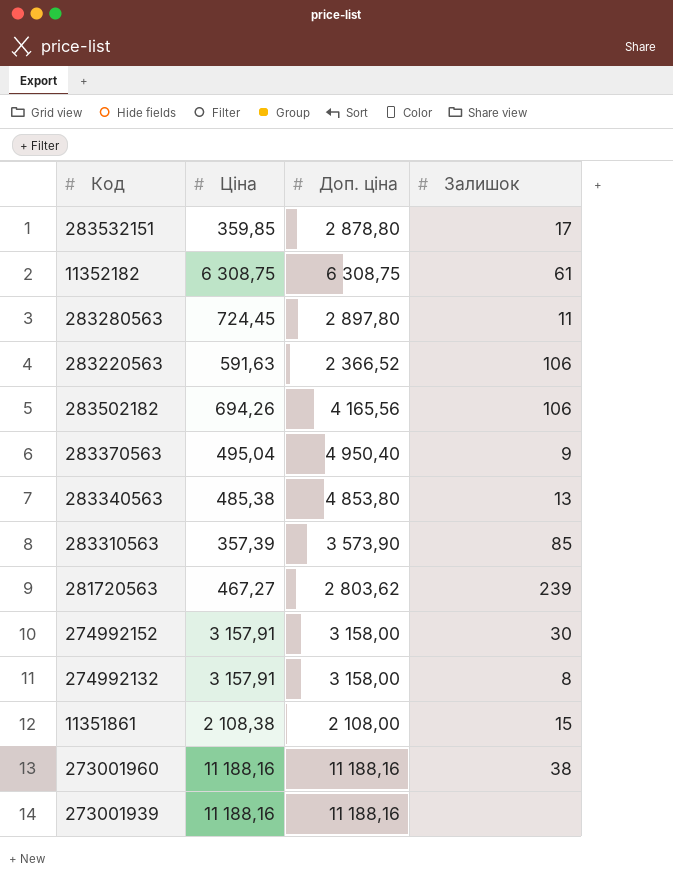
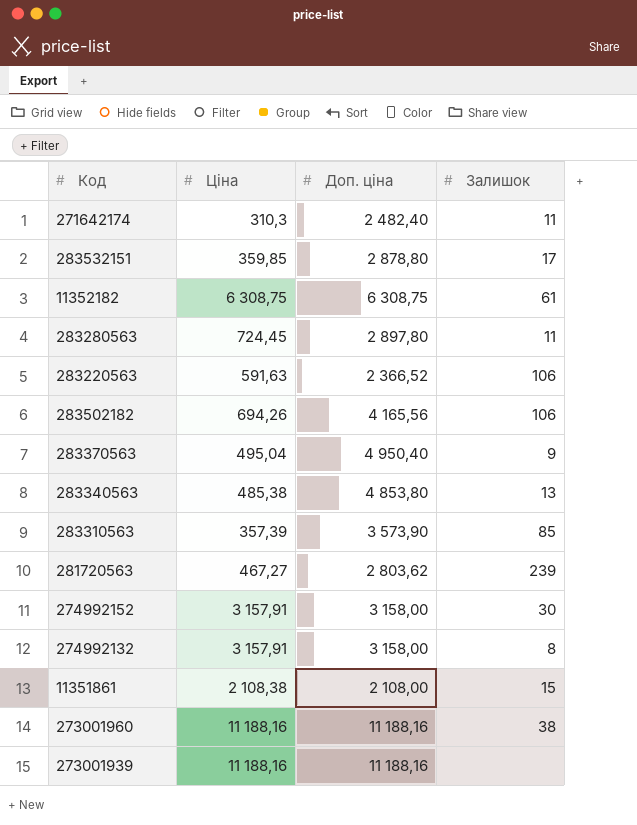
row 271642174: none -> 310,3 | 2 482,40 | 11

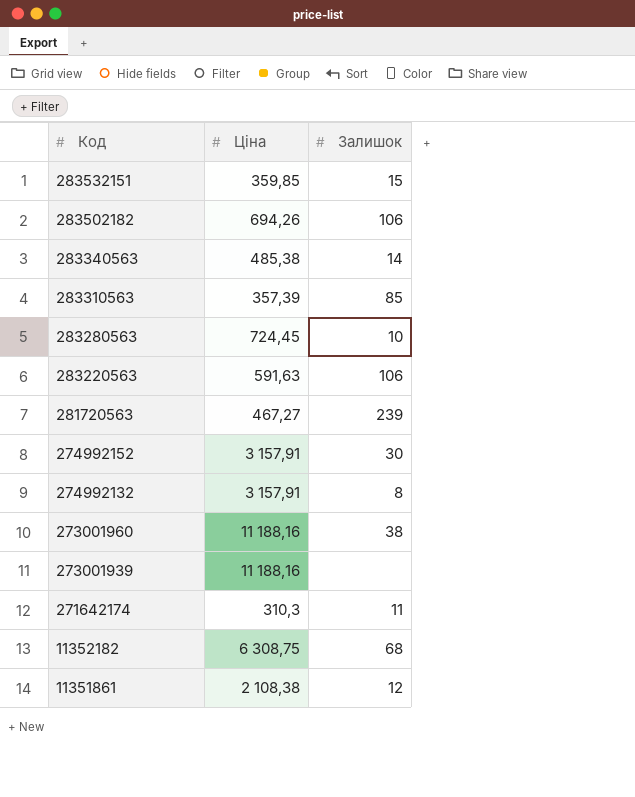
row order: none -> Код descending
column Доп. ціна | position: 3 -> none
row 283370563: 495,04 | 4 950,40 | 9 -> none
283532151 | Залишок: 17 -> 15
283340563 | Залишок: 13 -> 14
283280563 | Залишок: 11 -> 10
11352182 | Залишок: 61 -> 68
11351861 | Залишок: 15 -> 12

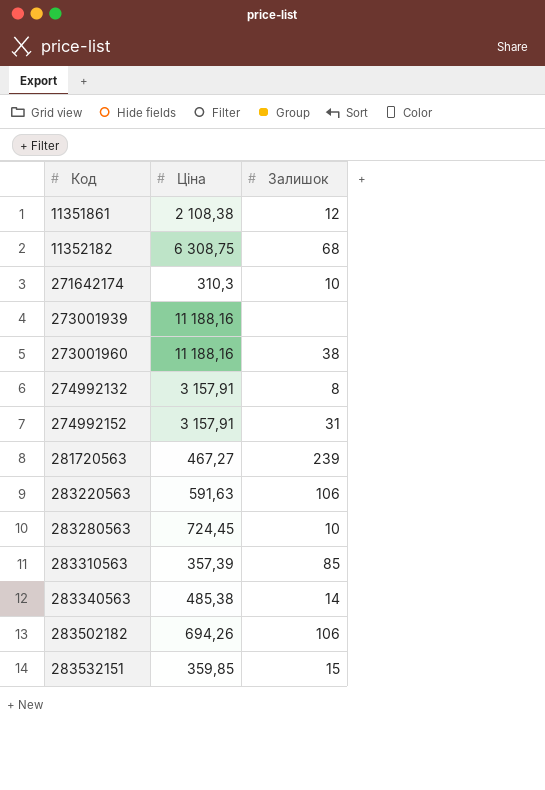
row order: Код descending -> Код ascending
271642174 | Залишок: 11 -> 10
274992152 | Залишок: 30 -> 31

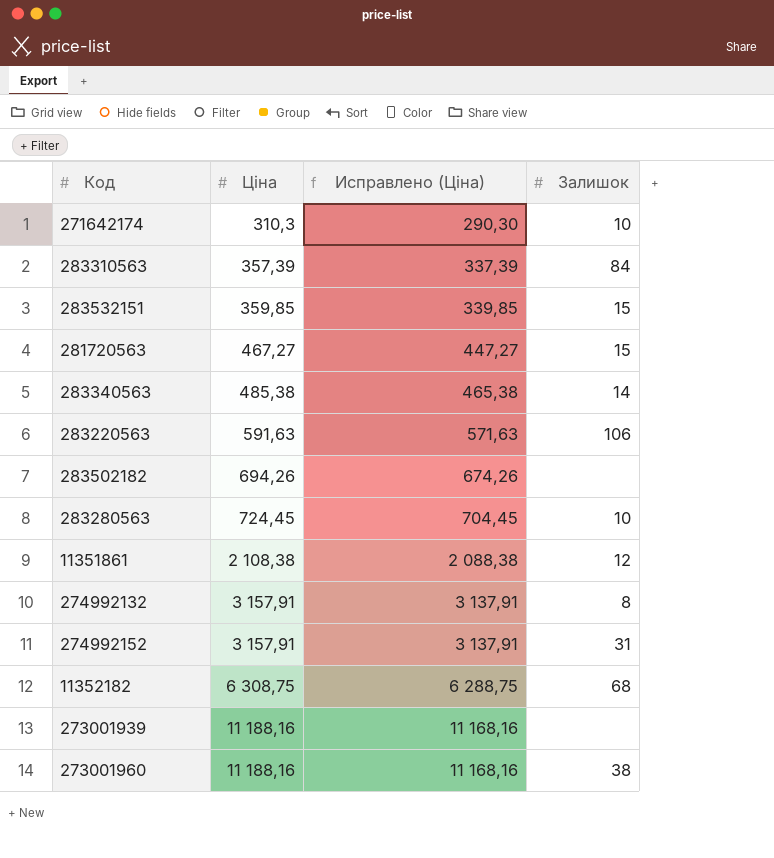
row order: Код ascending -> Ціна ascending
column Исправлено (Ціна) | formula: none -> [Ціна] - 20
283310563 | Залишок: 85 -> 84
281720563 | Залишок: 239 -> 15
283502182 | Залишок: 106 -> none

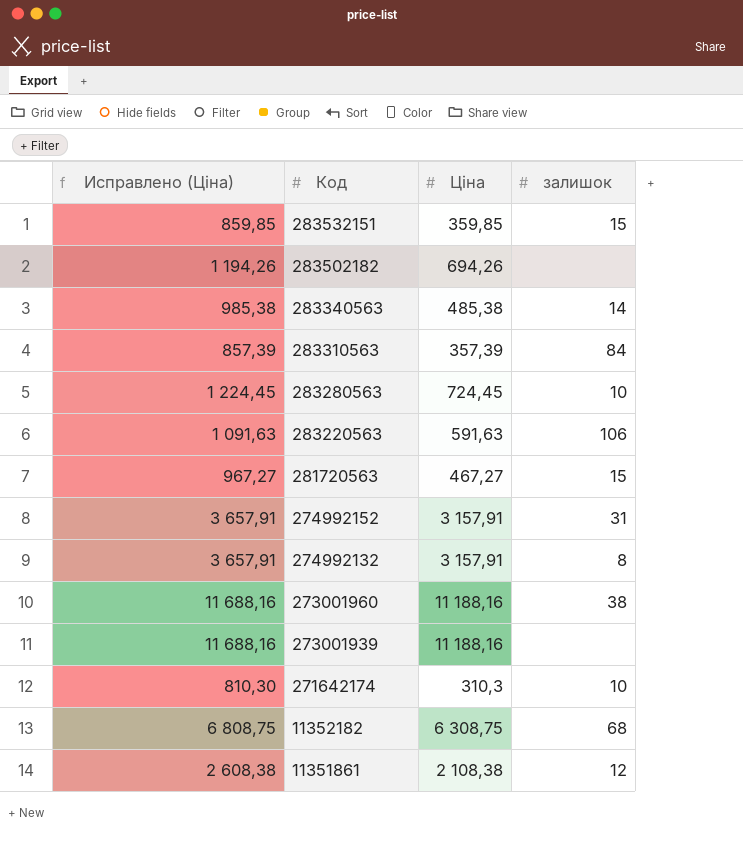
row order: Ціна ascending -> Код descending
column Исправлено (Ціна) | formula: [Ціна] - 20 -> [Ціна] + 500
column Исправлено (Ціна) | position: 3 -> 1
column name: Залишок -> залишок

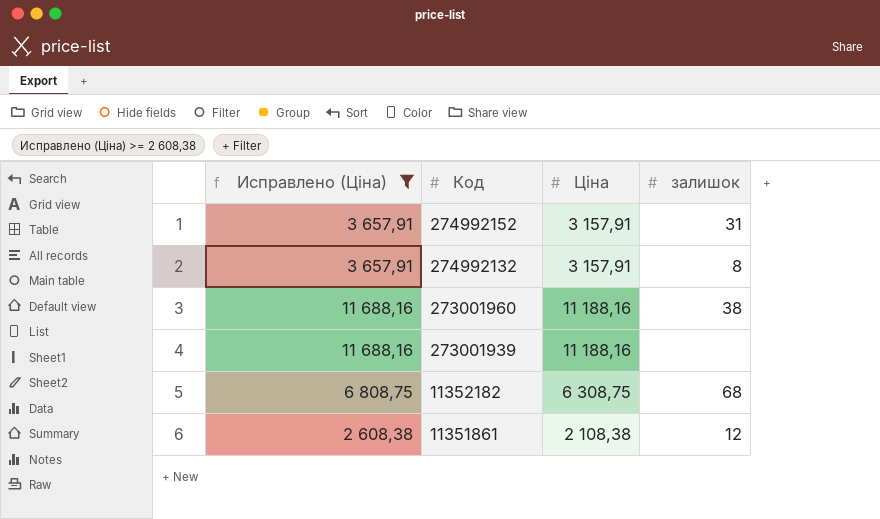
filter: none -> Исправлено (Ціна) >= 2 608,38

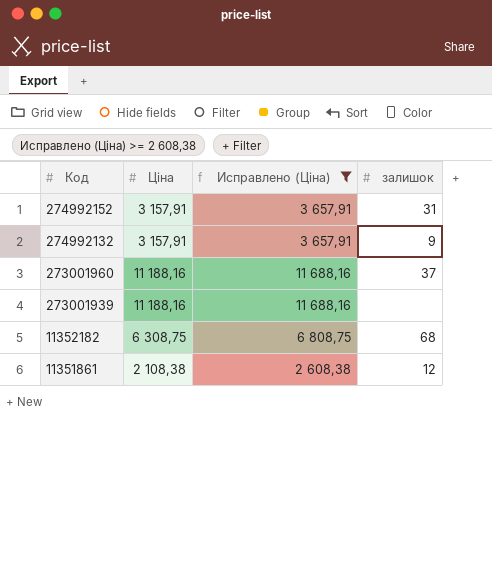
column Исправлено (Ціна) | position: 1 -> 3
274992132 | залишок: 8 -> 9
273001960 | залишок: 38 -> 37

